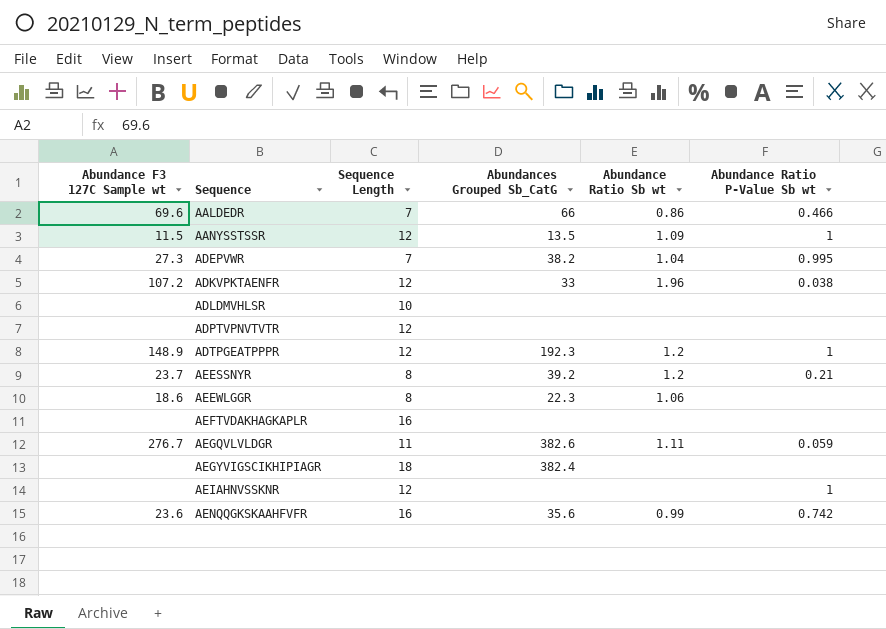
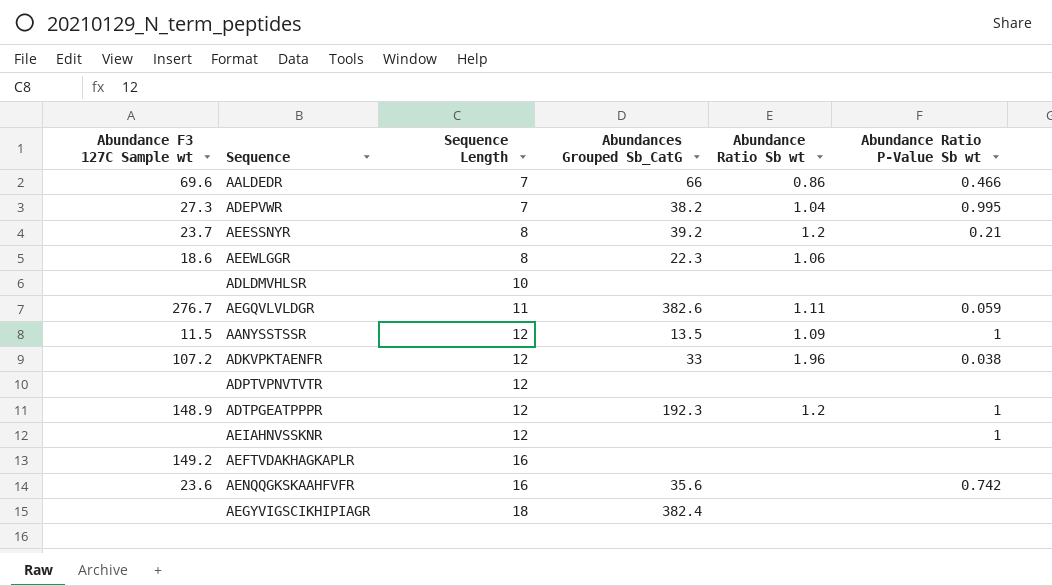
row order: Sequence ascending -> Sequence Length ascending
AEFTVDAKHAGKAPLR | Abundance F3 127C Sample wt: none -> 149.2
AENQQGKSKAAHFVFR | Abundance Ratio Sb wt: 0.99 -> none

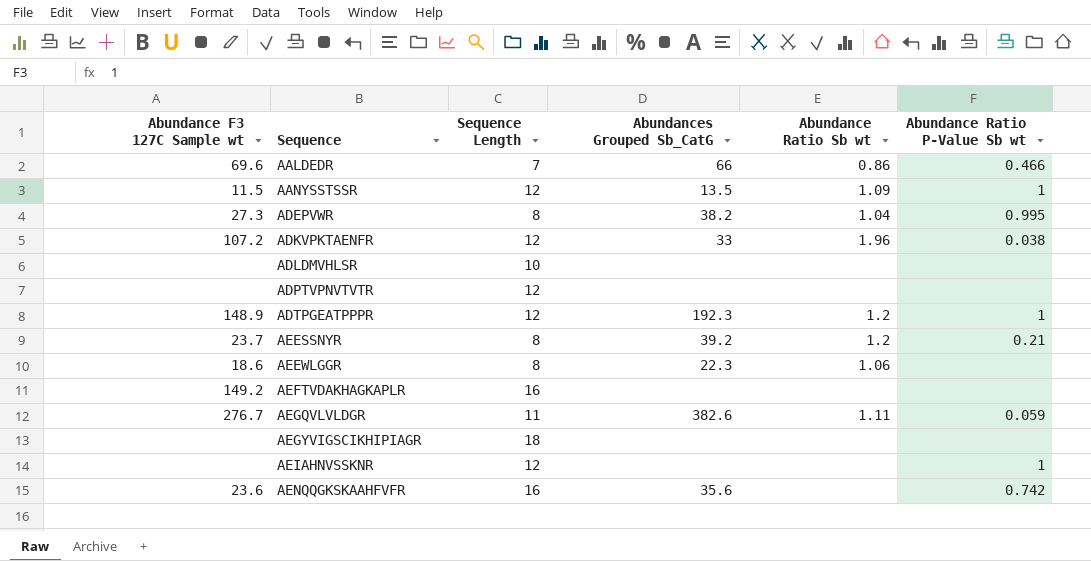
row order: Sequence Length ascending -> Sequence ascending
ADEPVWR | Sequence Length: 7 -> 8
AEGYVIGSCIKHIPIAGR | Abundances Grouped Sb_CatG: 382.4 -> none

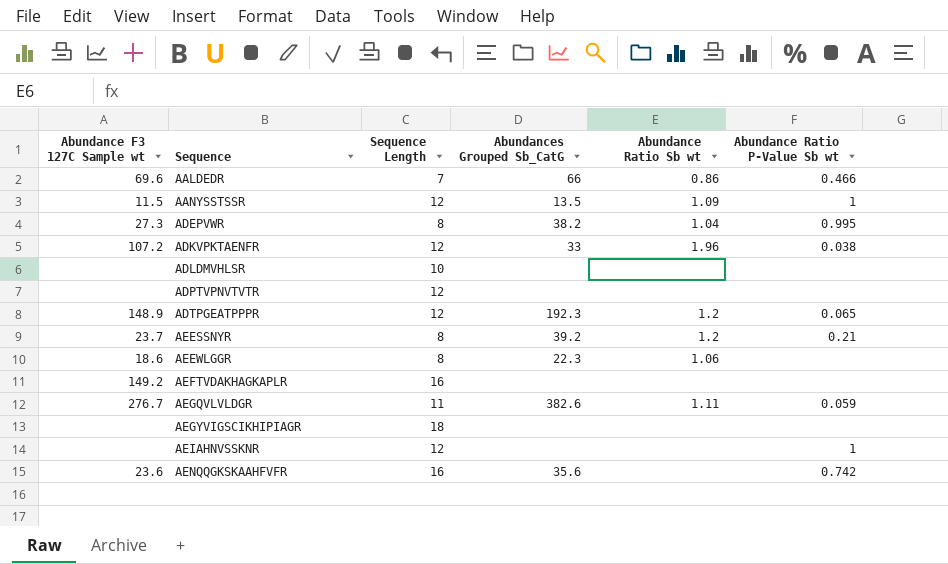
ADTPGEATPPPR | Abundance Ratio P-Value Sb wt: 1 -> 0.065

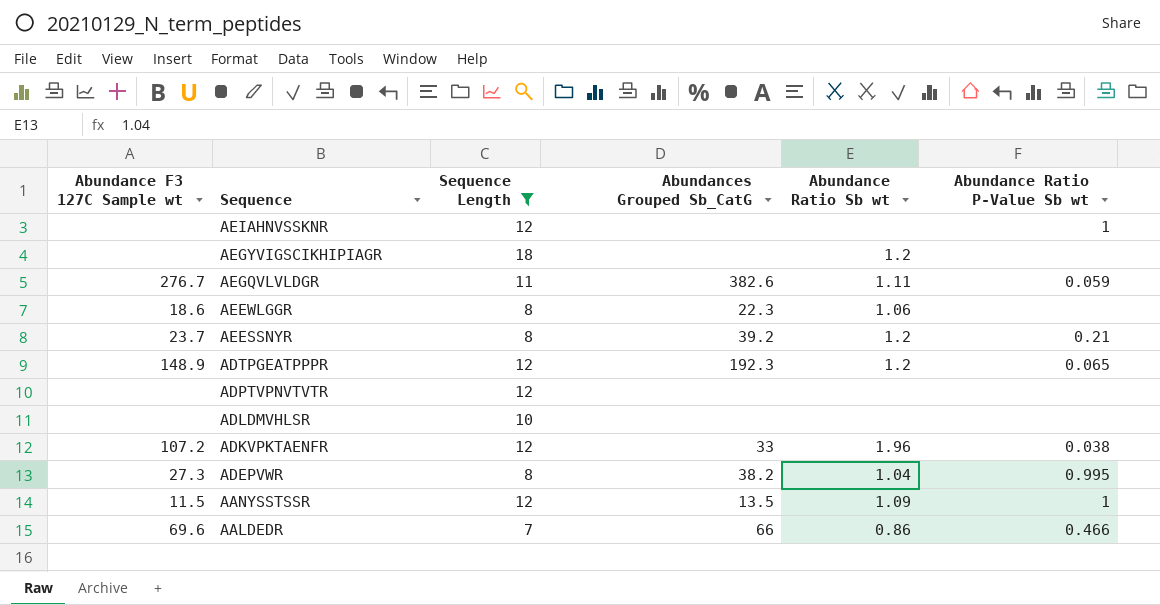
filter: none -> Sequence Length != 16
row order: Sequence ascending -> Sequence descending
AEGYVIGSCIKHIPIAGR | Abundance Ratio Sb wt: none -> 1.2

